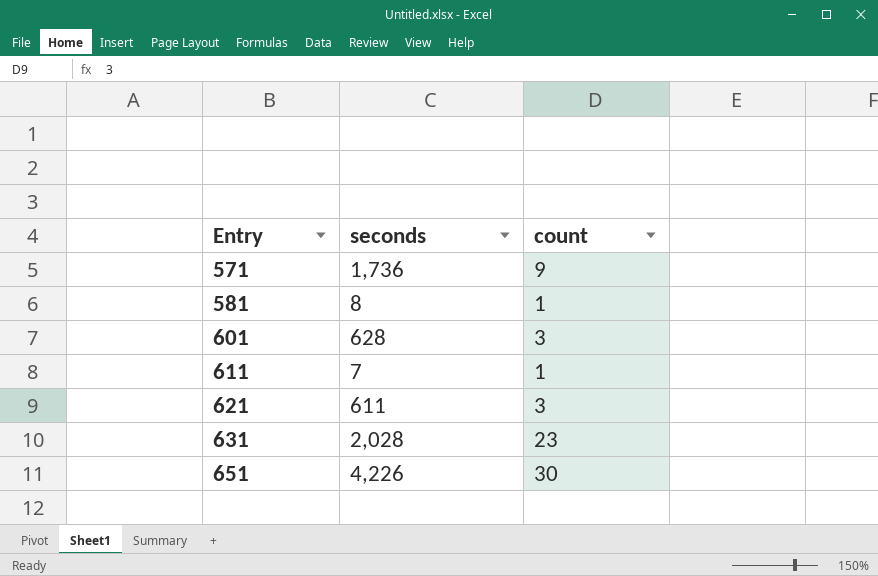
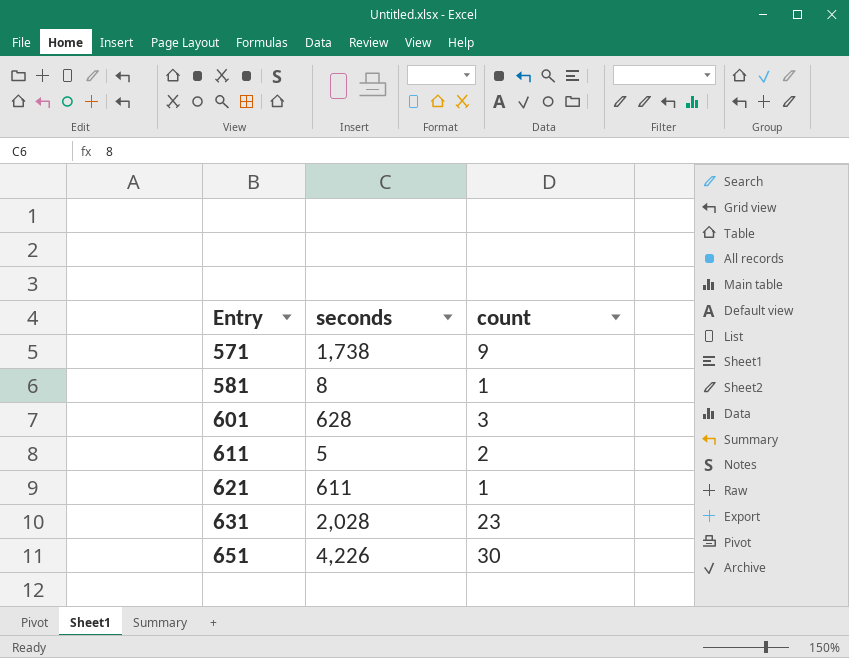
571 | seconds: 1,736 -> 1,738
611 | seconds: 7 -> 5
611 | count: 1 -> 2
621 | count: 3 -> 1

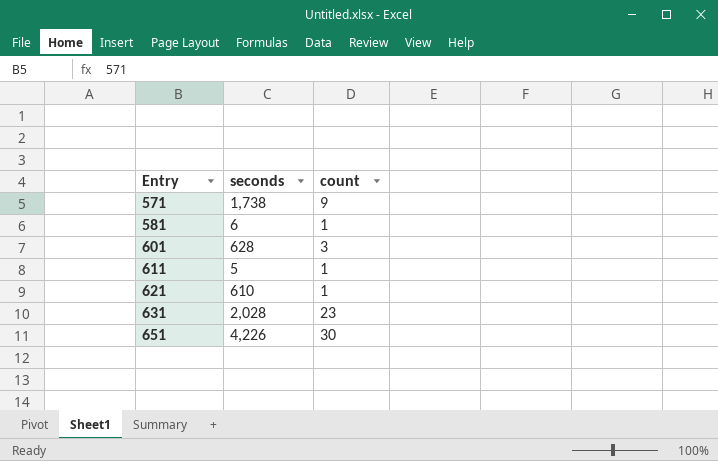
581 | seconds: 8 -> 6
611 | count: 2 -> 1
621 | seconds: 611 -> 610

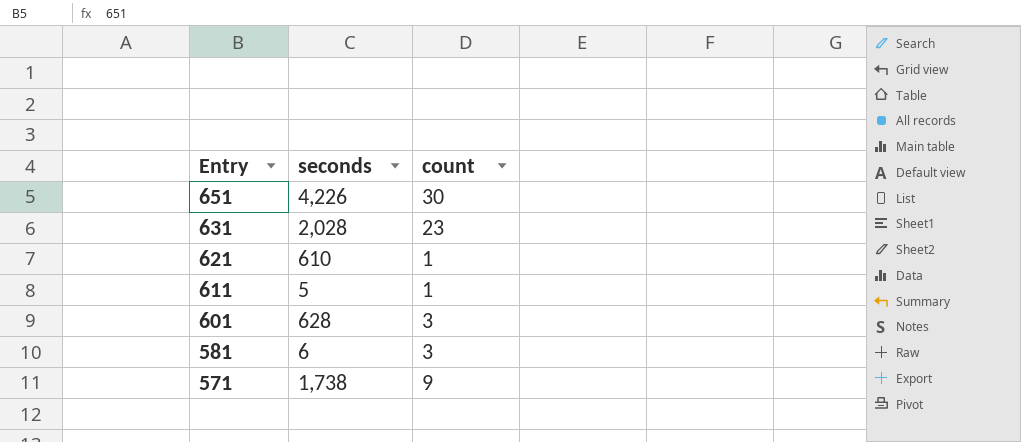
row order: Entry ascending -> Entry descending
581 | count: 1 -> 3

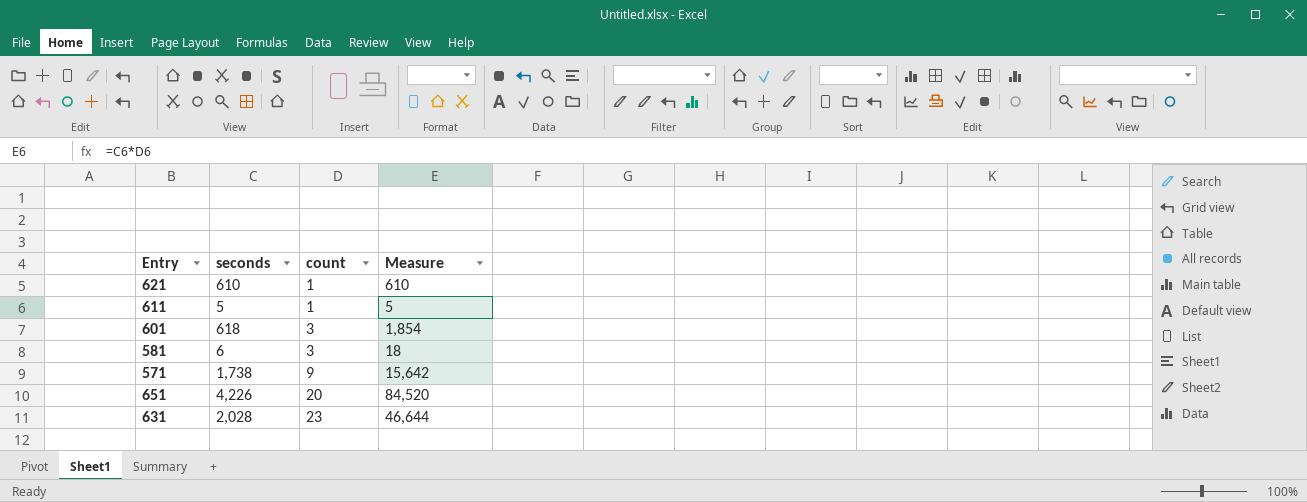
row order: Entry descending -> count ascending
column Measure | formula: none -> [seconds] * [count]
601 | seconds: 628 -> 618
651 | count: 30 -> 20

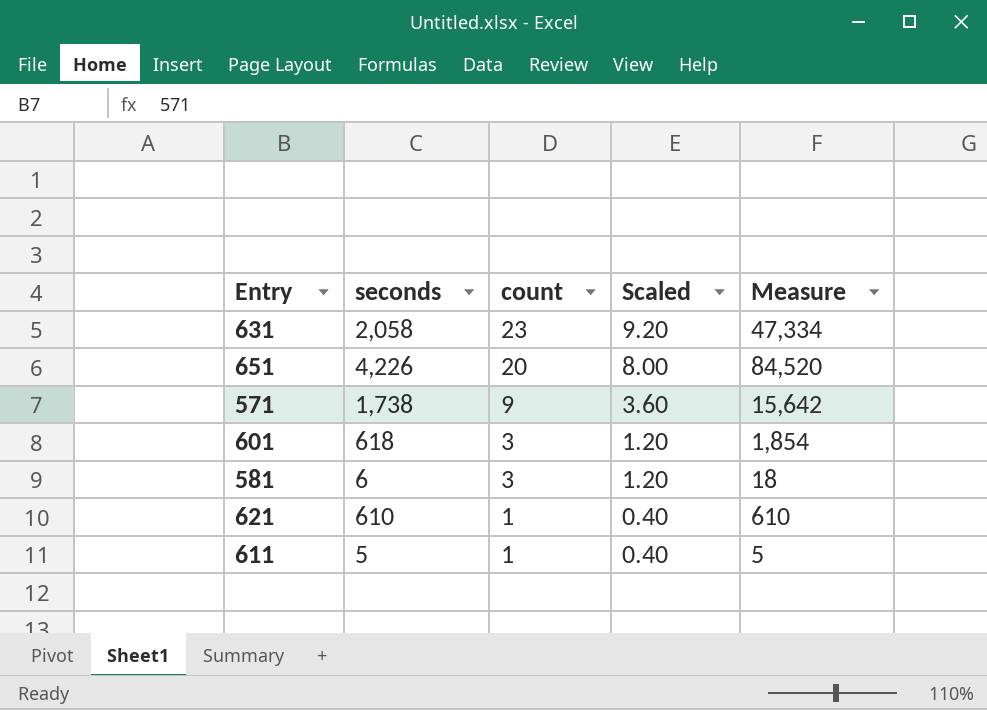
row order: count ascending -> count descending
column Scaled | formula: none -> [count] * 0.4
631 | seconds: 2,028 -> 2,058
631 | Measure: 46,644 -> 47,334

